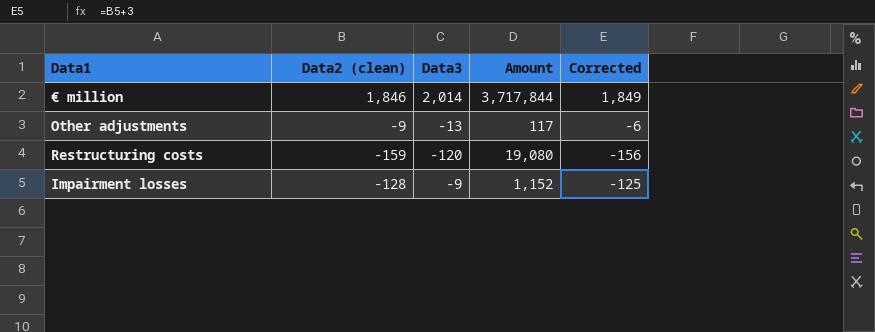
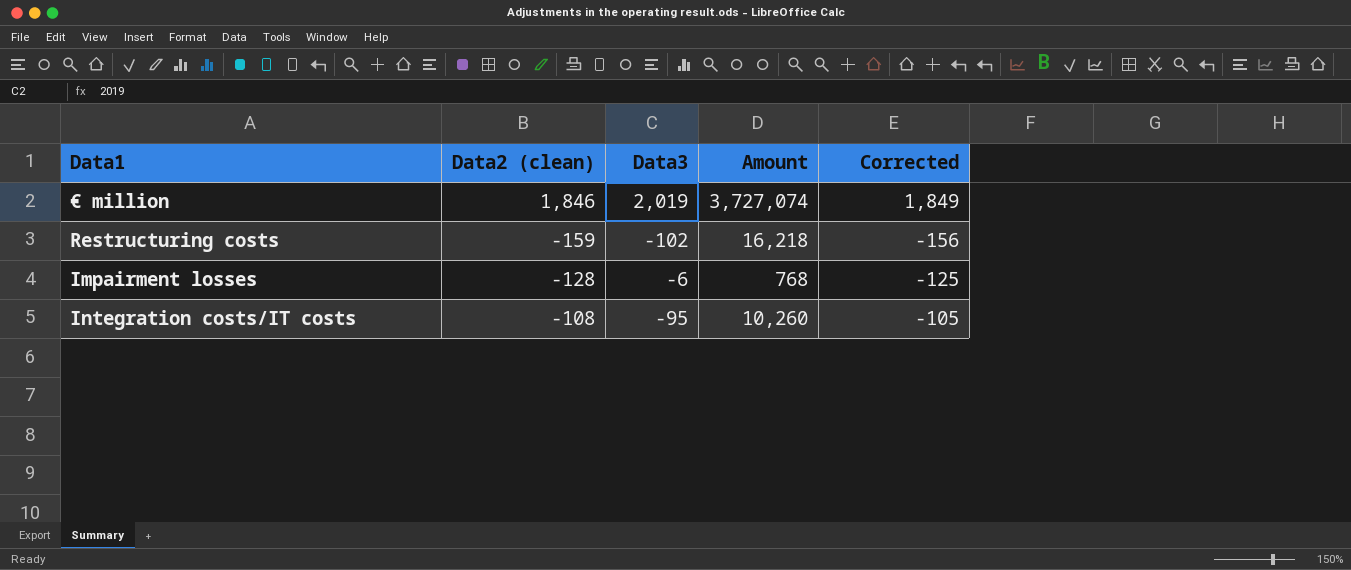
row Other adjustments: -9 | -13 | 117 | -6 -> none
€ million | Data3: 2,014 -> 2,019
€ million | Amount: 3,717,844 -> 3,727,074
Restructuring costs | Data3: -120 -> -102
Restructuring costs | Amount: 19,080 -> 16,218
Impairment losses | Data3: -9 -> -6
Impairment losses | Amount: 1,152 -> 768
row Integration costs/IT costs: none -> -108 | -95 | 10,260 | -105

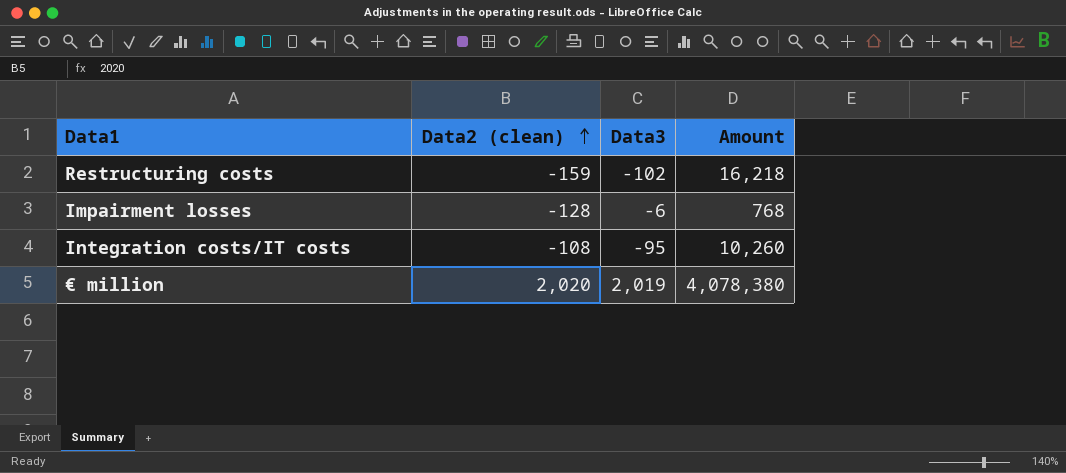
row order: none -> Data2 (clean) ascending
column Corrected | formula: [Data2 (clean)] + 3 -> none
€ million | Data2 (clean): 1,846 -> 2,020
€ million | Amount: 3,727,074 -> 4,078,380

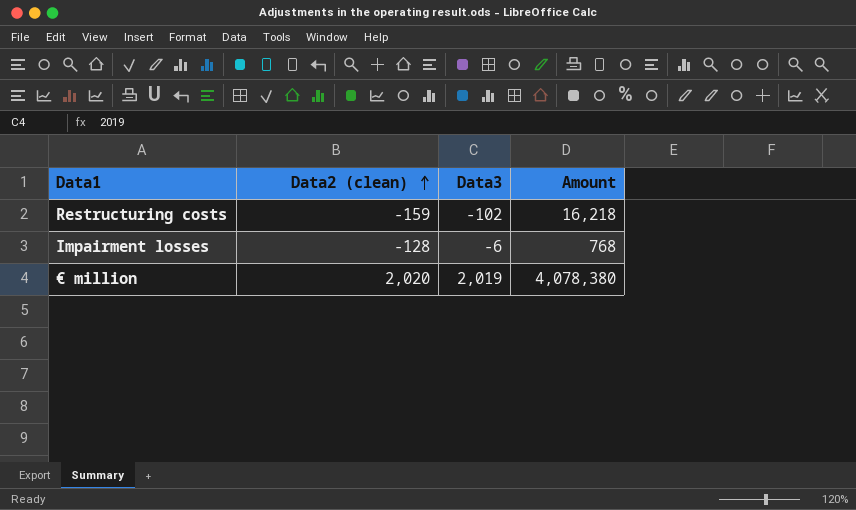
row Integration costs/IT costs: -108 | -95 | 10,260 -> none

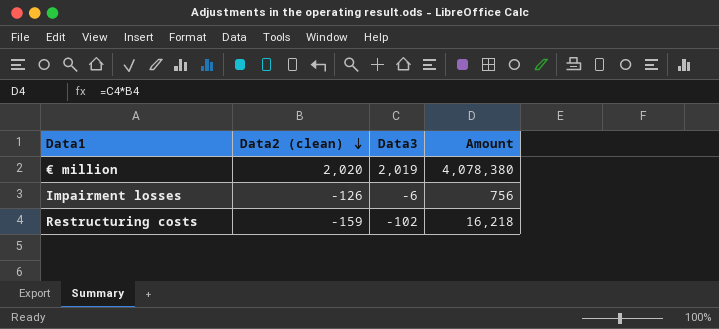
row order: Data2 (clean) ascending -> Data2 (clean) descending
Impairment losses | Data2 (clean): -128 -> -126
Impairment losses | Amount: 768 -> 756

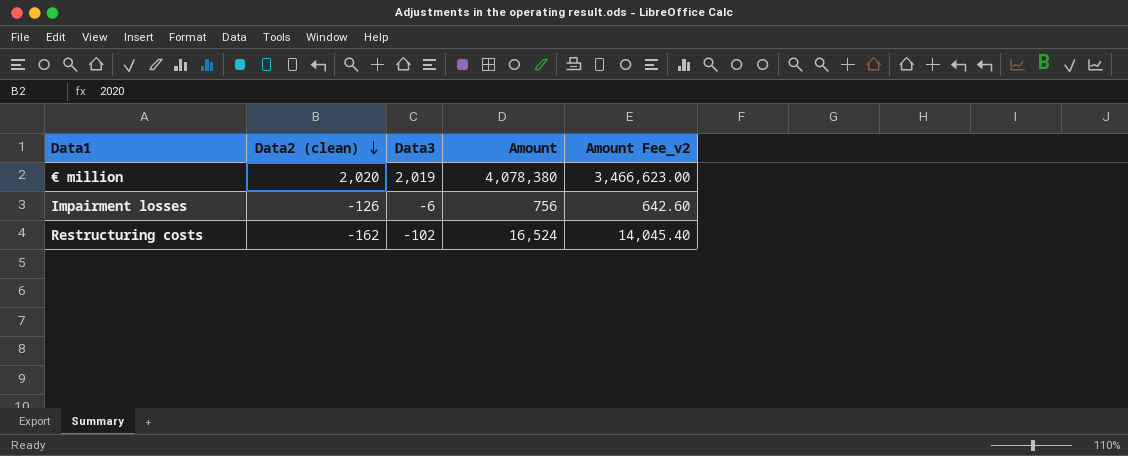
column Amount Fee_v2 | formula: none -> [Amount] * 0.85
Restructuring costs | Data2 (clean): -159 -> -162
Restructuring costs | Amount: 16,218 -> 16,524

